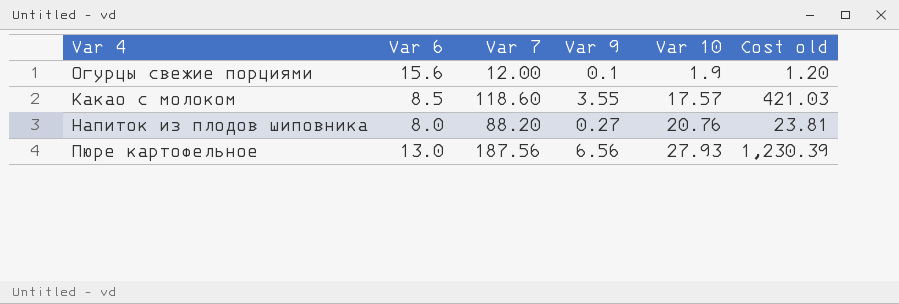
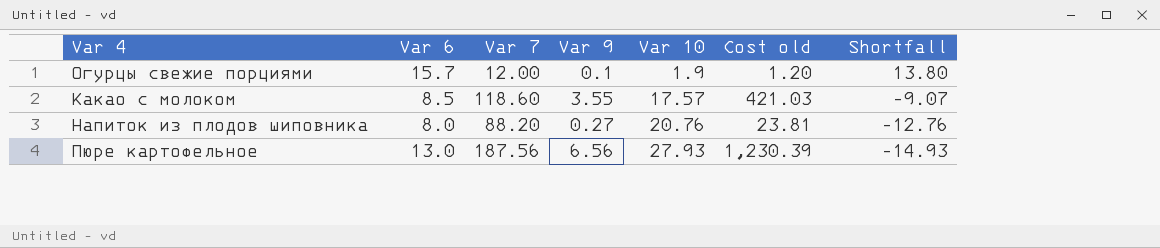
column Shortfall | formula: none -> [Var 6] - [Var 10]
Огурцы свежие порциями | Var 6: 15.6 -> 15.7

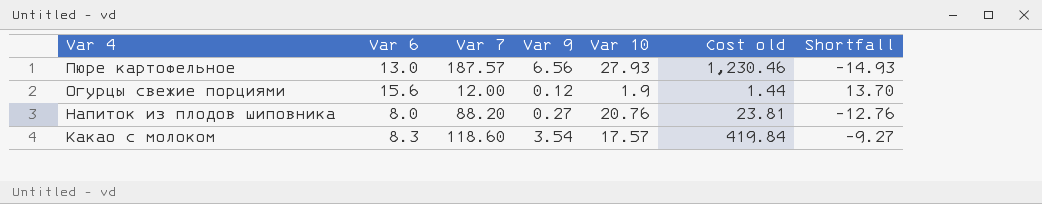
row order: Var 10 ascending -> Var 4 descending
Пюре картофельное | Var 7: 187.56 -> 187.57
Пюре картофельное | Cost old: 1,230.39 -> 1,230.46
Огурцы свежие порциями | Var 6: 15.7 -> 15.6
Огурцы свежие порциями | Var 9: 0.1 -> 0.12
Огурцы свежие порциями | Cost old: 1.20 -> 1.44
Огурцы свежие порциями | Shortfall: 13.80 -> 13.70
Какао с молоком | Var 6: 8.5 -> 8.3
Какао с молоком | Var 9: 3.55 -> 3.54
Какао с молоком | Cost old: 421.03 -> 419.84
Какао с молоком | Shortfall: -9.07 -> -9.27

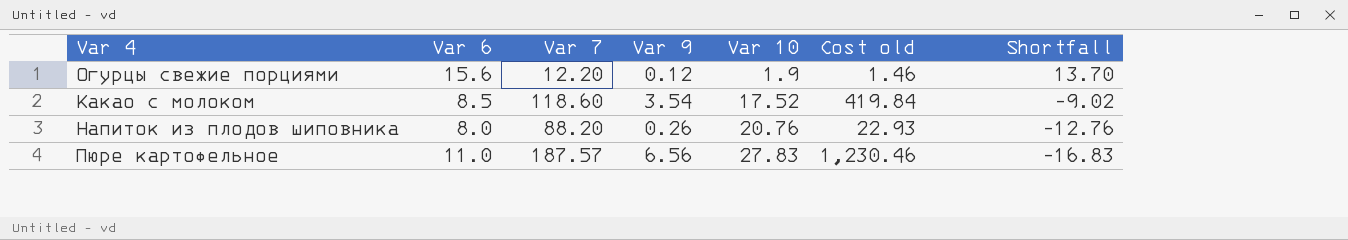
row order: Var 4 descending -> Var 10 ascending
Огурцы свежие порциями | Var 7: 12.00 -> 12.20
Огурцы свежие порциями | Cost old: 1.44 -> 1.46
Какао с молоком | Var 6: 8.3 -> 8.5
Какао с молоком | Var 10: 17.57 -> 17.52
Какао с молоком | Shortfall: -9.27 -> -9.02
Напиток из плодов шиповника | Var 9: 0.27 -> 0.26
Напиток из плодов шиповника | Cost old: 23.81 -> 22.93
Пюре картофельное | Var 6: 13.0 -> 11.0
Пюре картофельное | Var 10: 27.93 -> 27.83
Пюре картофельное | Shortfall: -14.93 -> -16.83

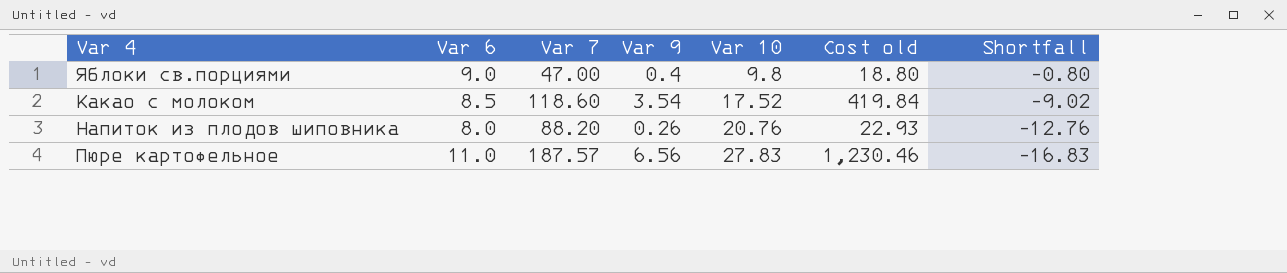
row Огурцы свежие порциями: 15.6 | 12.20 | 0.12 | 1.9 | 1.46 | 13.70 -> none
row Яблоки св.порциями: none -> 9.0 | 47.00 | 0.4 | 9.8 | 18.80 | -0.80

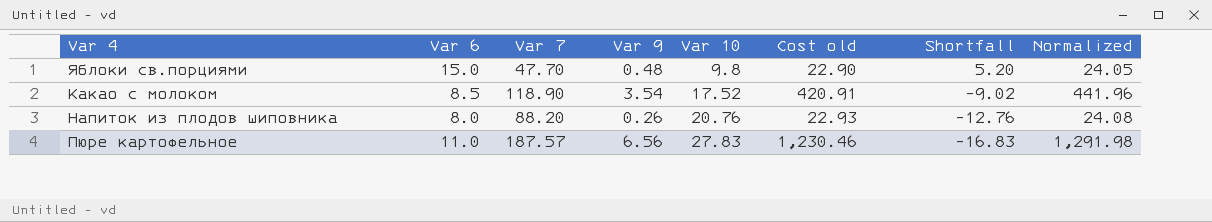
column Normalized | formula: none -> [Cost old] * 1.05
Яблоки св.порциями | Var 6: 9.0 -> 15.0
Яблоки св.порциями | Var 7: 47.00 -> 47.70
Яблоки св.порциями | Var 9: 0.4 -> 0.48
Яблоки св.порциями | Cost old: 18.80 -> 22.90
Яблоки св.порциями | Shortfall: -0.80 -> 5.20
Какао с молоком | Var 7: 118.60 -> 118.90
Какао с молоком | Cost old: 419.84 -> 420.91

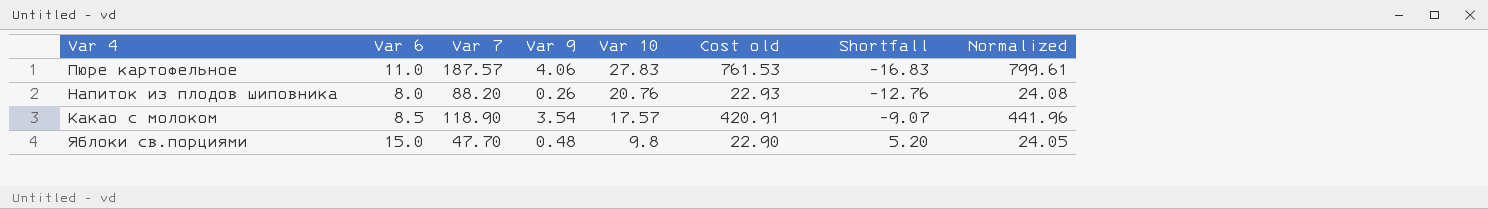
row order: Var 10 ascending -> Var 10 descending
Пюре картофельное | Var 9: 6.56 -> 4.06
Пюре картофельное | Cost old: 1,230.46 -> 761.53
Пюре картофельное | Normalized: 1,291.98 -> 799.61
Какао с молоком | Var 10: 17.52 -> 17.57
Какао с молоком | Shortfall: -9.02 -> -9.07

